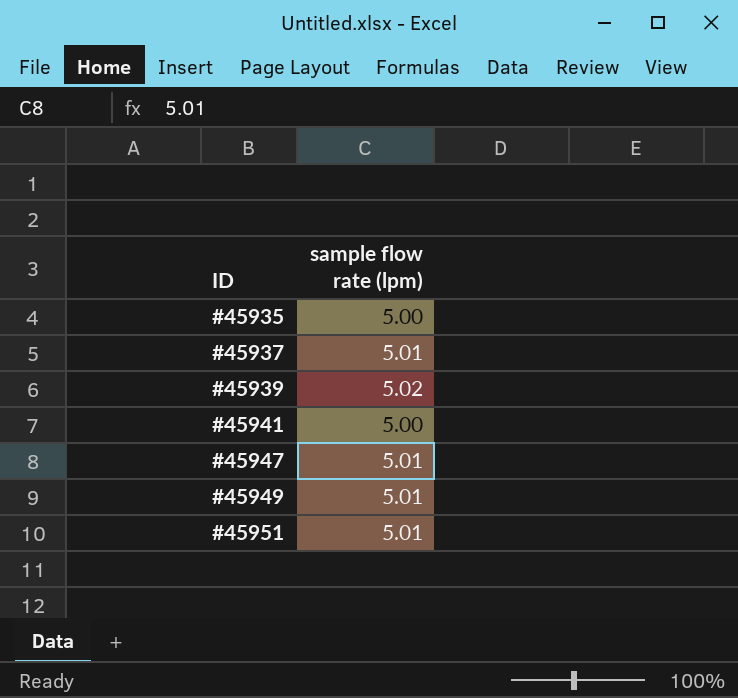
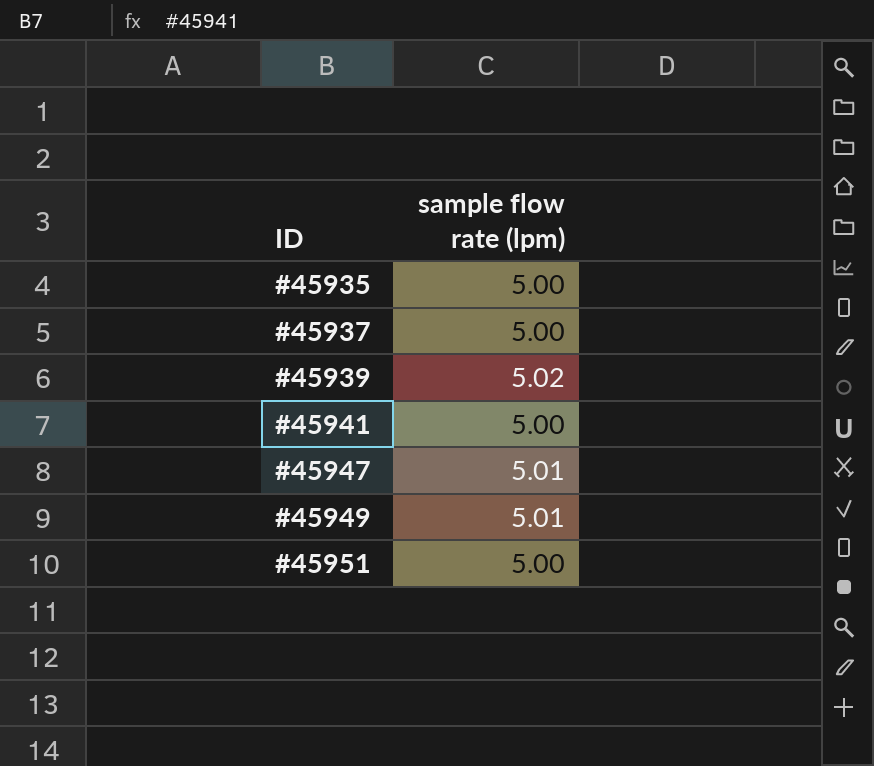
#45937 | sample flow rate (lpm): 5.01 -> 5.00
#45951 | sample flow rate (lpm): 5.01 -> 5.00

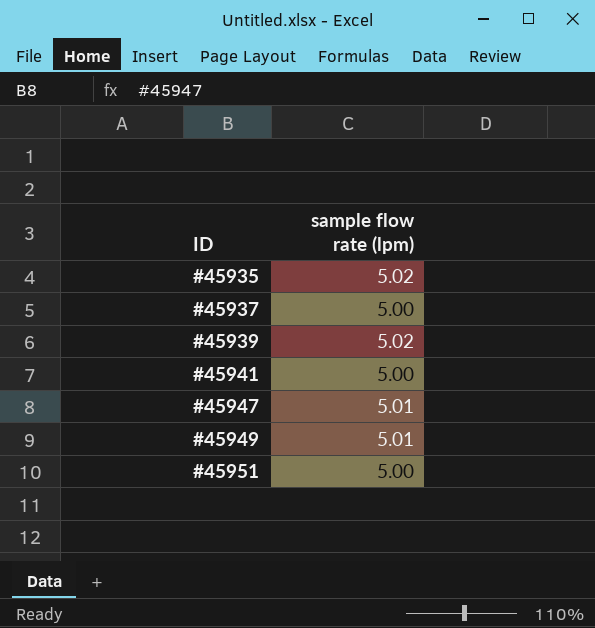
#45935 | sample flow rate (lpm): 5.00 -> 5.02

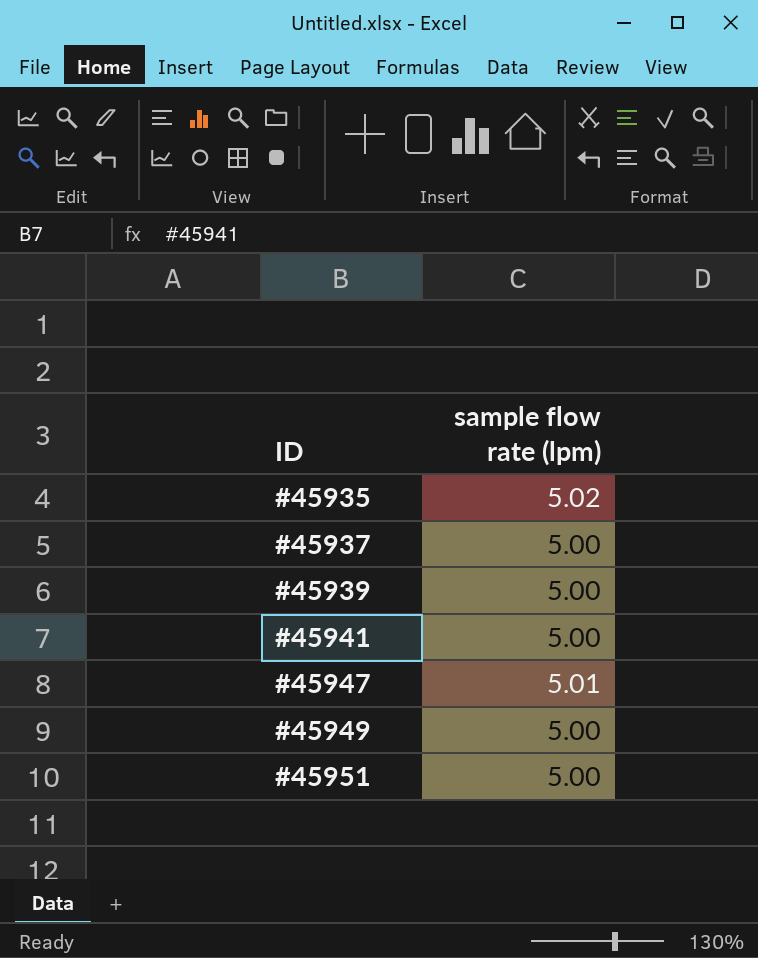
#45939 | sample flow rate (lpm): 5.02 -> 5.00
#45949 | sample flow rate (lpm): 5.01 -> 5.00

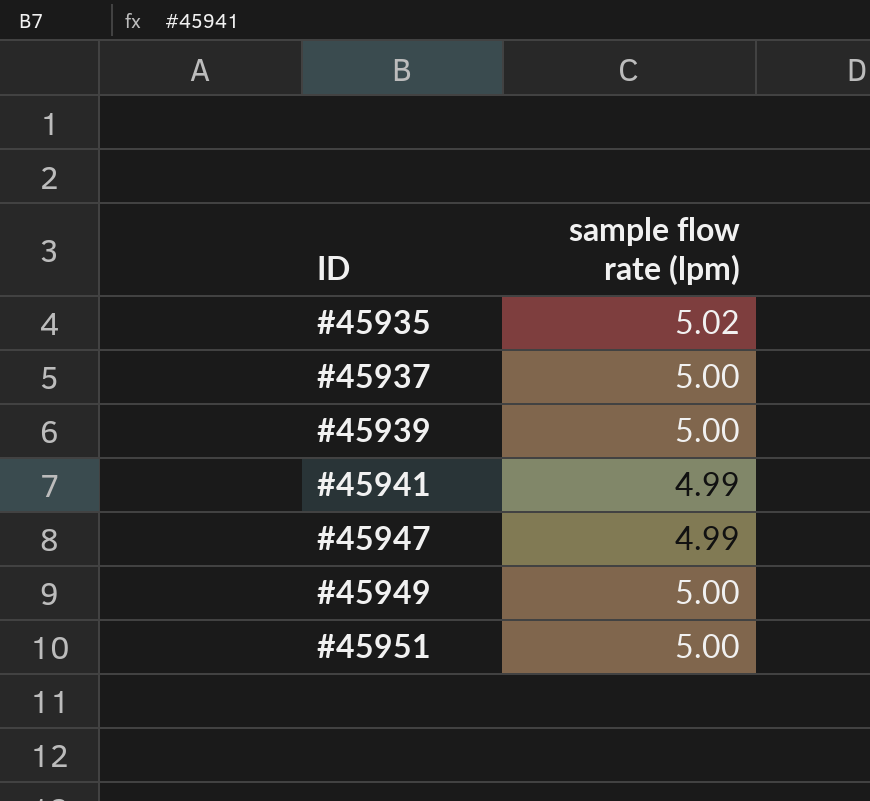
#45941 | sample flow rate (lpm): 5.00 -> 4.99
#45947 | sample flow rate (lpm): 5.01 -> 4.99

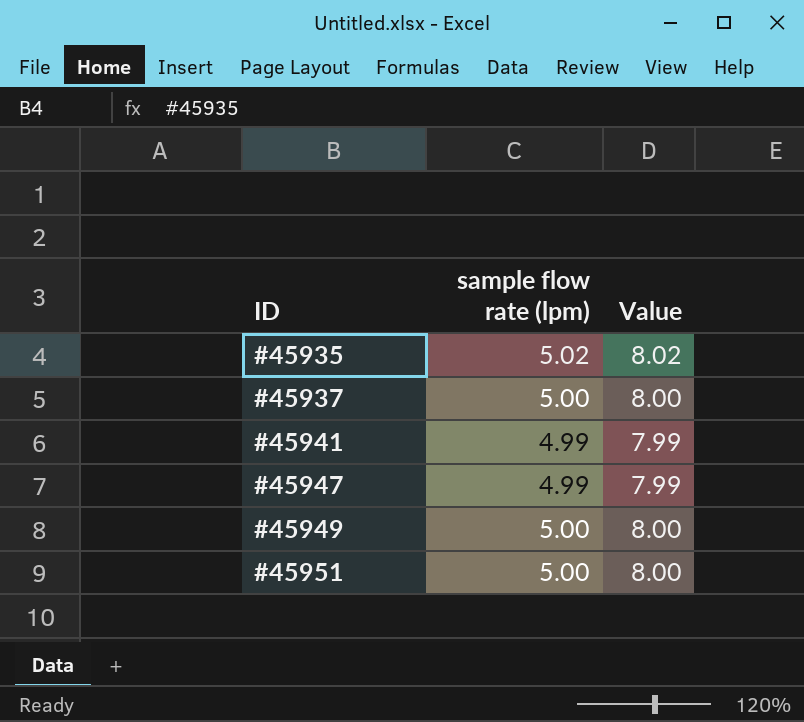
column Value | formula: none -> [sample flow rate (lpm)] + 3
row #45939: 5.00 -> none

